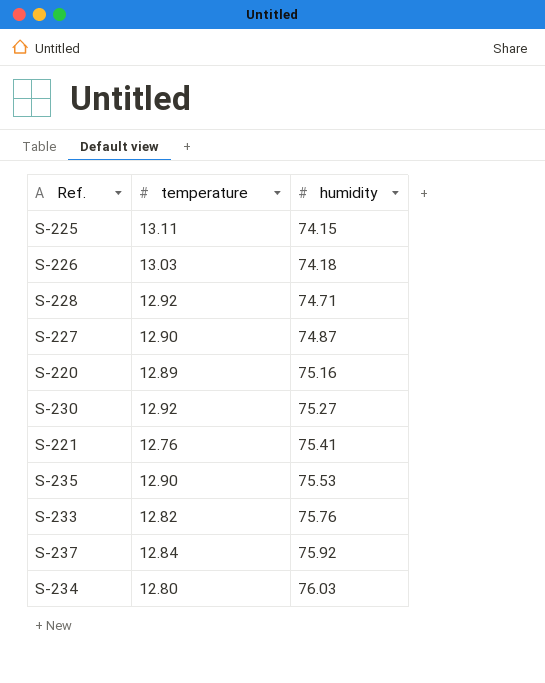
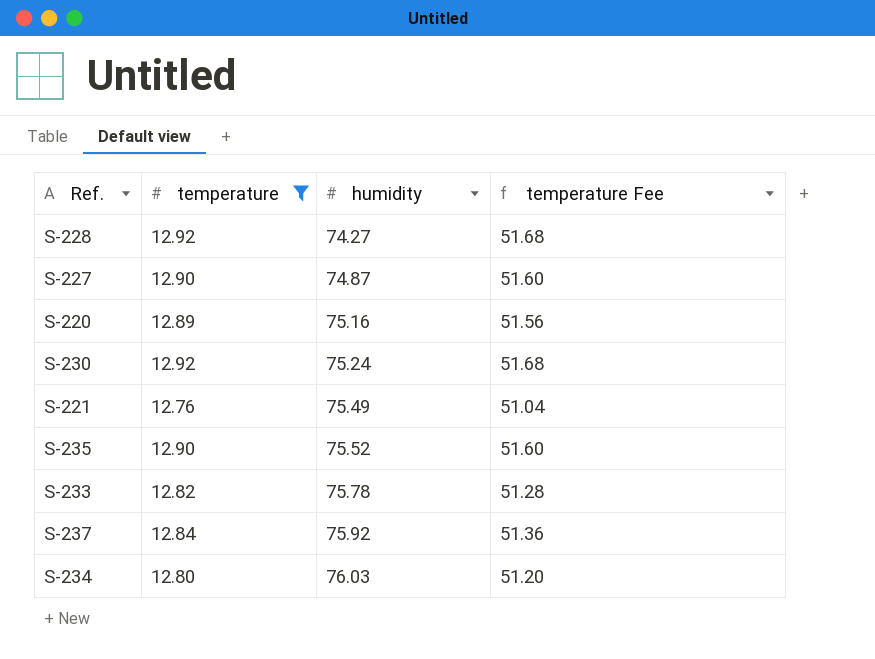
filter: none -> temperature <= 12.92
column temperature Fee | formula: none -> [temperature] * 4
S-228 | humidity: 74.71 -> 74.27
S-230 | humidity: 75.27 -> 75.24
S-221 | humidity: 75.41 -> 75.49
S-235 | humidity: 75.53 -> 75.52
S-233 | humidity: 75.76 -> 75.78

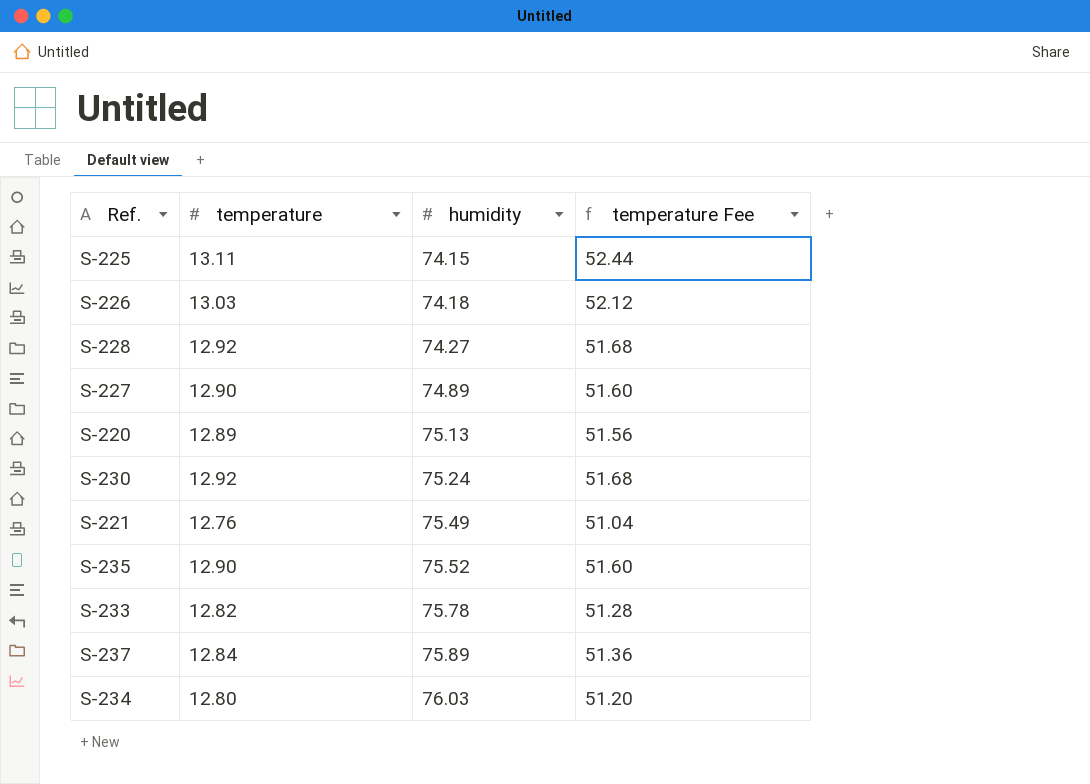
filter: temperature <= 12.92 -> none
S-227 | humidity: 74.87 -> 74.89
S-220 | humidity: 75.16 -> 75.13
S-237 | humidity: 75.92 -> 75.89

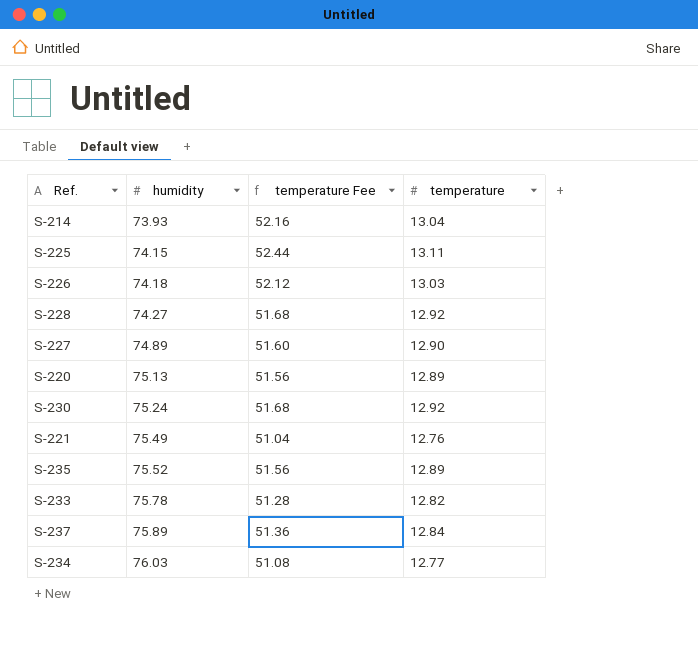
column temperature | position: 2 -> 4
row S-214: none -> 73.93 | 52.16 | 13.04
S-235 | temperature Fee: 51.60 -> 51.56
S-235 | temperature: 12.90 -> 12.89
S-234 | temperature Fee: 51.20 -> 51.08
S-234 | temperature: 12.80 -> 12.77

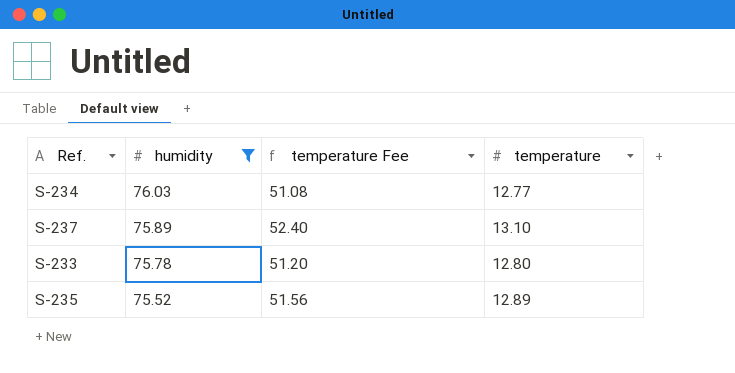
filter: none -> humidity >= 75.52
row order: humidity ascending -> humidity descending
S-237 | temperature Fee: 51.36 -> 52.40
S-237 | temperature: 12.84 -> 13.10
S-233 | temperature Fee: 51.28 -> 51.20
S-233 | temperature: 12.82 -> 12.80

